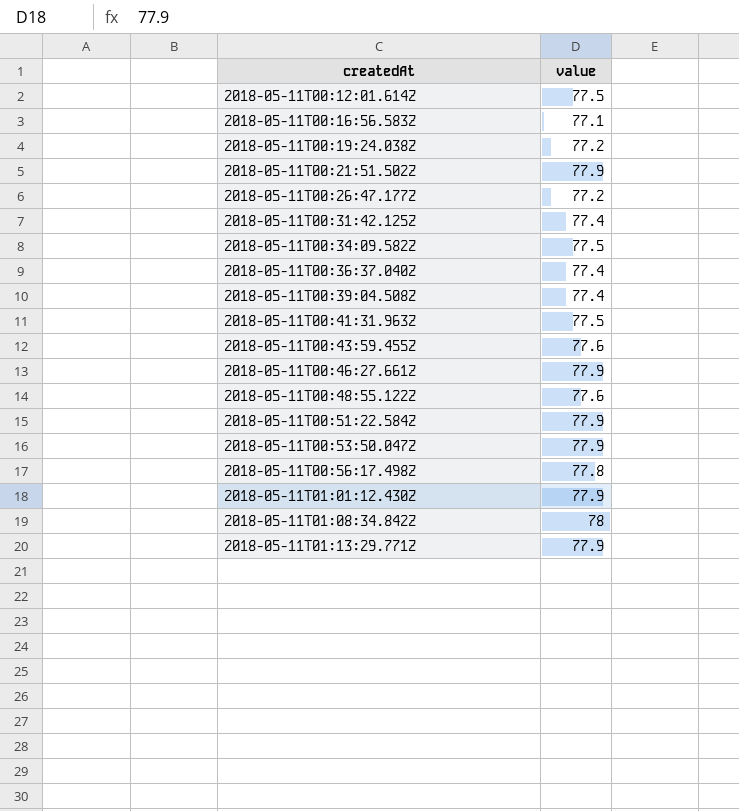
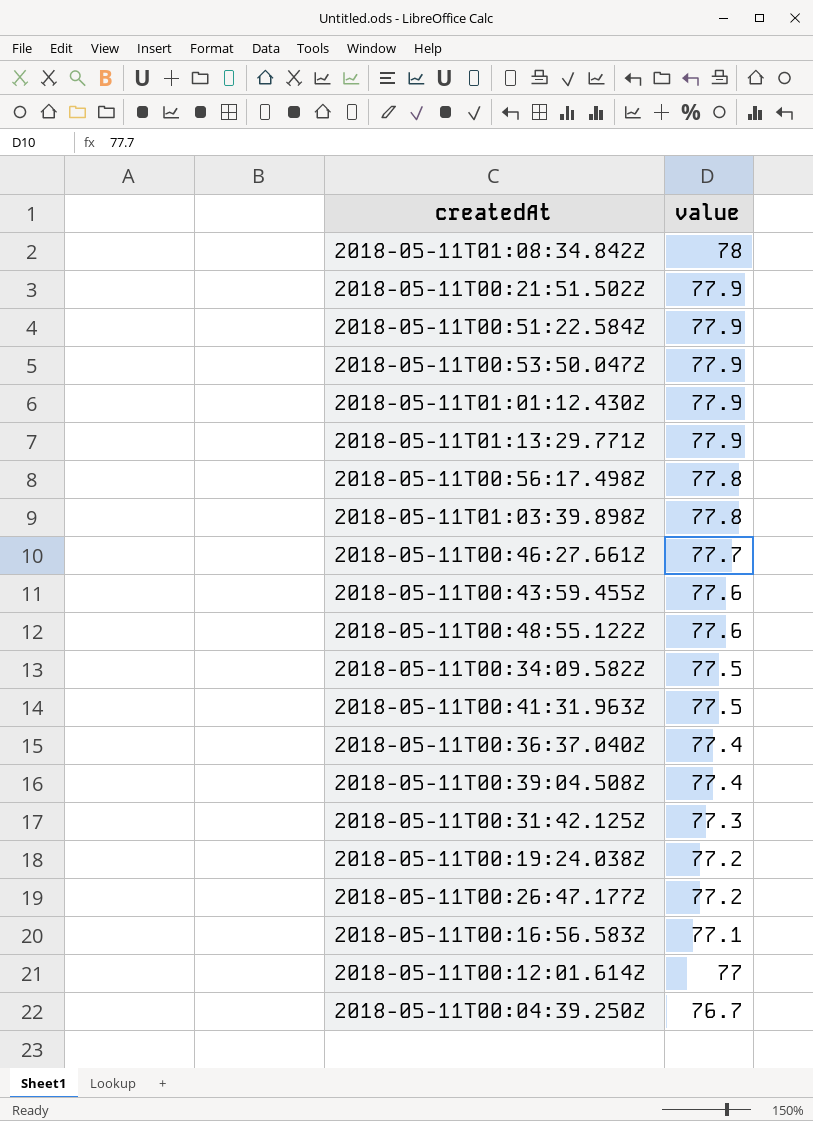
row order: createdAt ascending -> value descending
row 2018-05-11T01:03:39.898Z: none -> 77.8
2018-05-11T00:46:27.661Z | value: 77.9 -> 77.7
2018-05-11T00:31:42.125Z | value: 77.4 -> 77.3
2018-05-11T00:12:01.614Z | value: 77.5 -> 77
row 2018-05-11T00:04:39.250Z: none -> 76.7

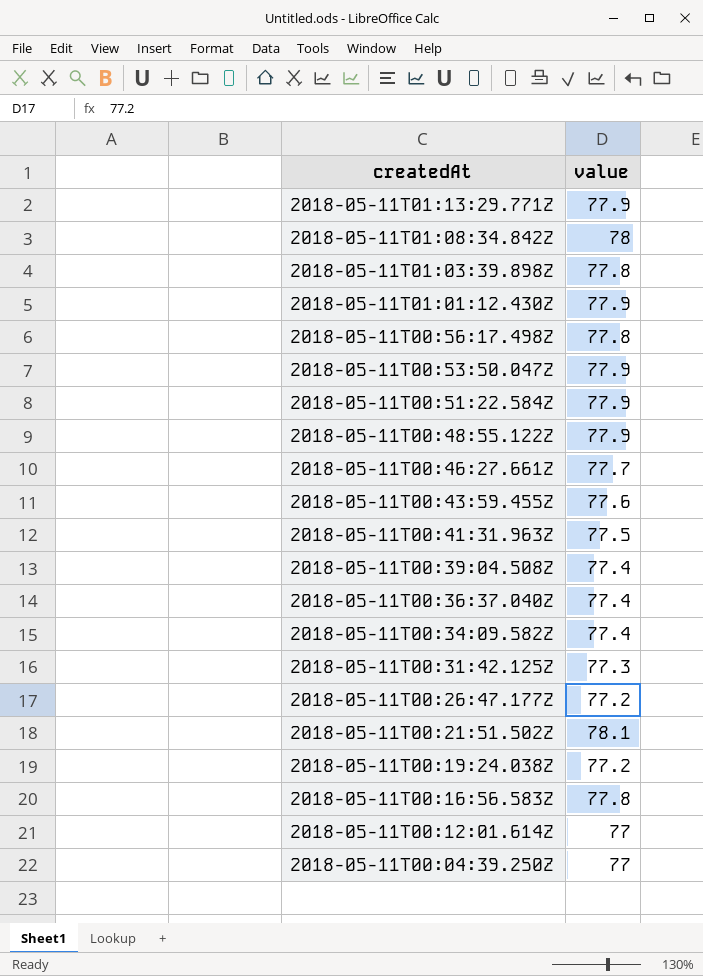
row order: value descending -> createdAt descending
2018-05-11T00:48:55.122Z | value: 77.6 -> 77.9
2018-05-11T00:34:09.582Z | value: 77.5 -> 77.4
2018-05-11T00:21:51.502Z | value: 77.9 -> 78.1
2018-05-11T00:16:56.583Z | value: 77.1 -> 77.8
2018-05-11T00:04:39.250Z | value: 76.7 -> 77

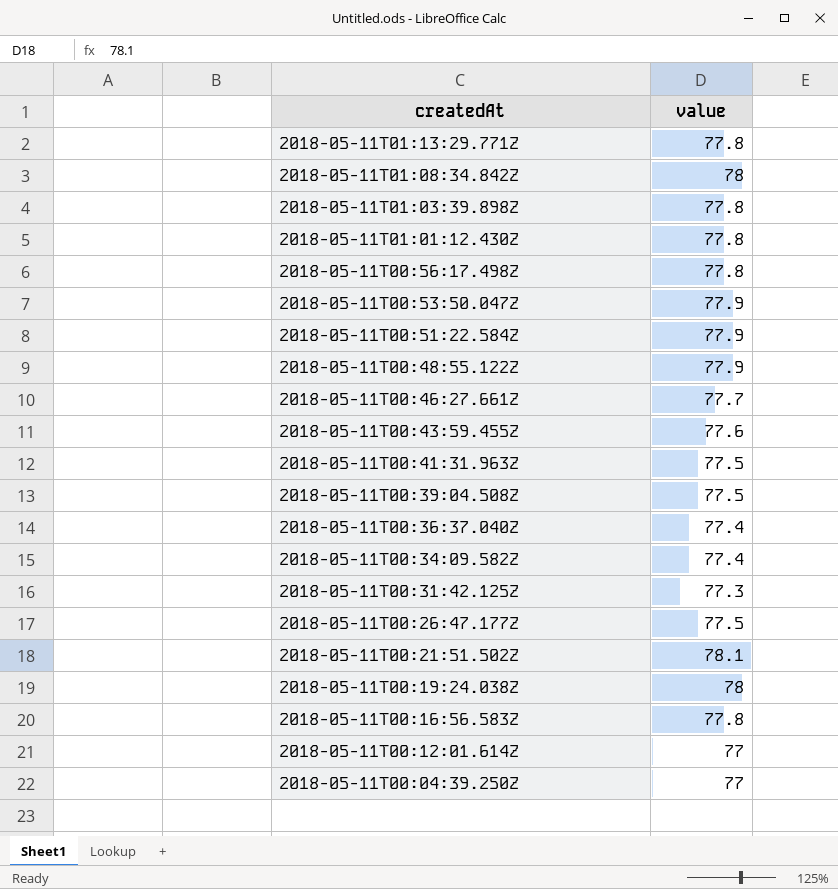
2018-05-11T01:13:29.771Z | value: 77.9 -> 77.8
2018-05-11T01:01:12.430Z | value: 77.9 -> 77.8
2018-05-11T00:39:04.508Z | value: 77.4 -> 77.5
2018-05-11T00:26:47.177Z | value: 77.2 -> 77.5
2018-05-11T00:19:24.038Z | value: 77.2 -> 78

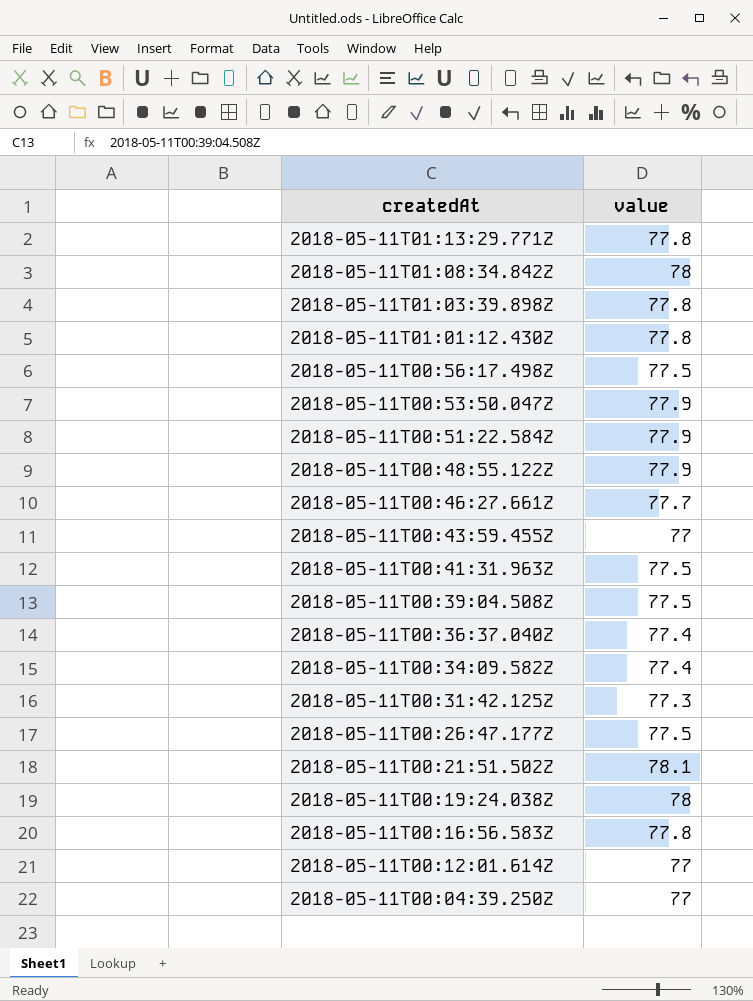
2018-05-11T00:56:17.498Z | value: 77.8 -> 77.5
2018-05-11T00:43:59.455Z | value: 77.6 -> 77

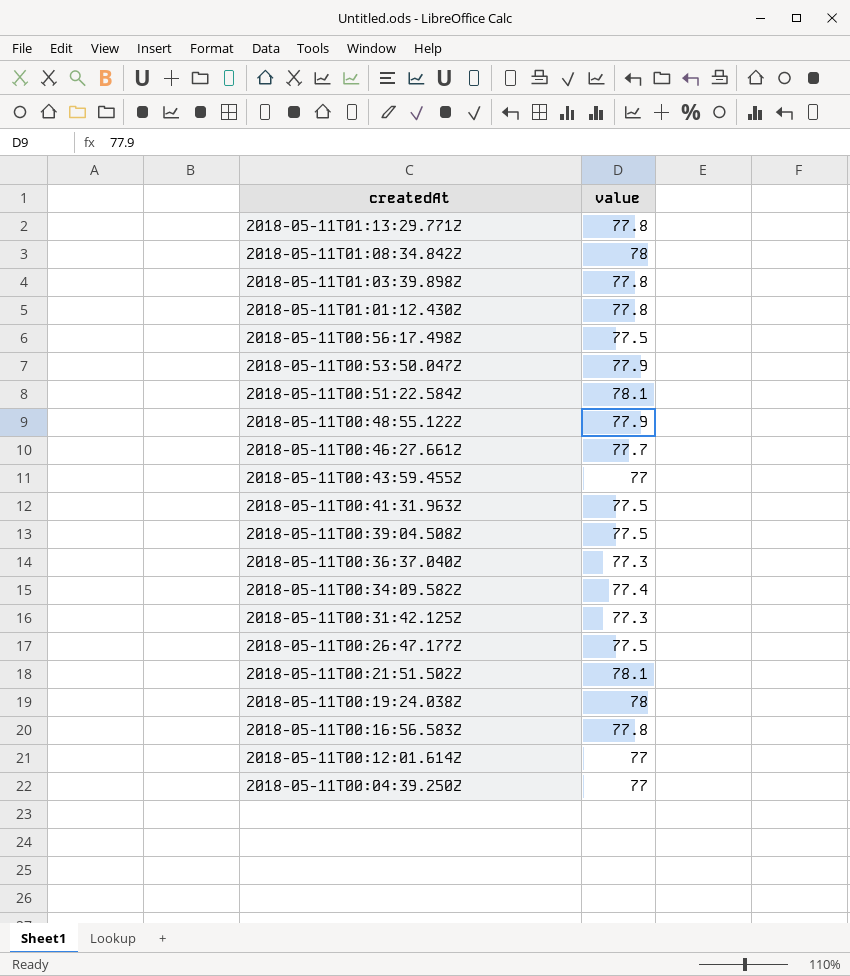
2018-05-11T00:51:22.584Z | value: 77.9 -> 78.1
2018-05-11T00:36:37.040Z | value: 77.4 -> 77.3

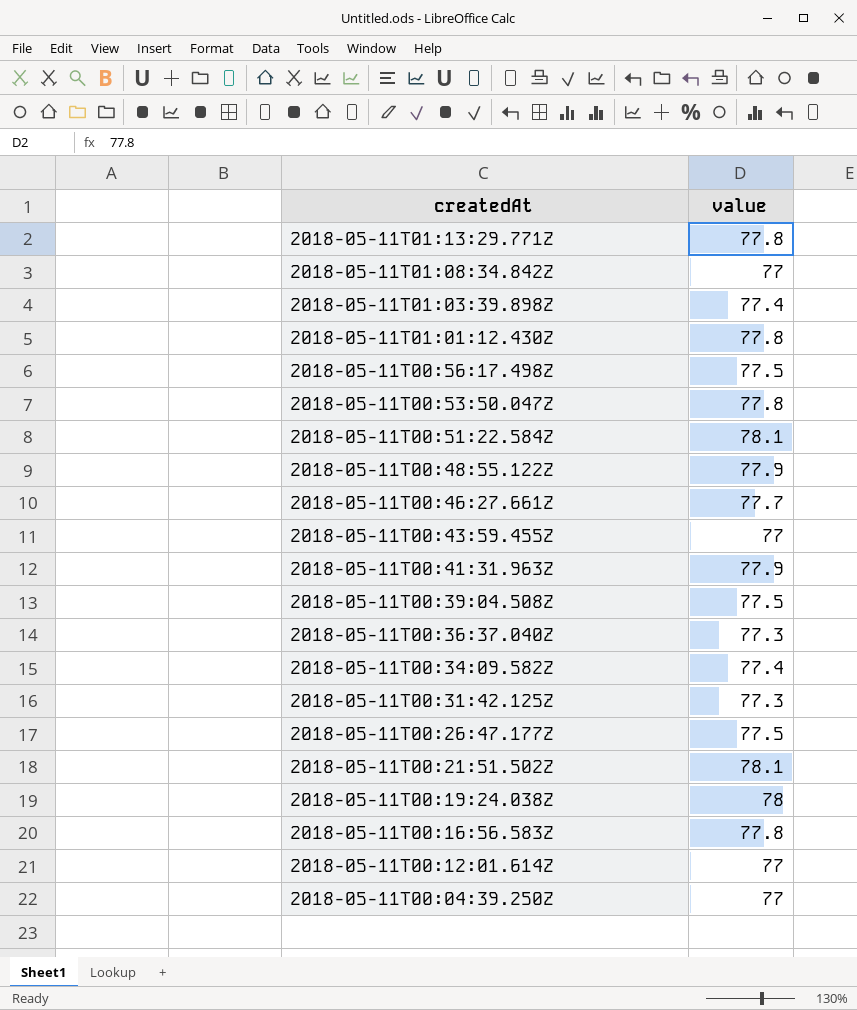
2018-05-11T01:08:34.842Z | value: 78 -> 77
2018-05-11T01:03:39.898Z | value: 77.8 -> 77.4
2018-05-11T00:53:50.047Z | value: 77.9 -> 77.8
2018-05-11T00:41:31.963Z | value: 77.5 -> 77.9

